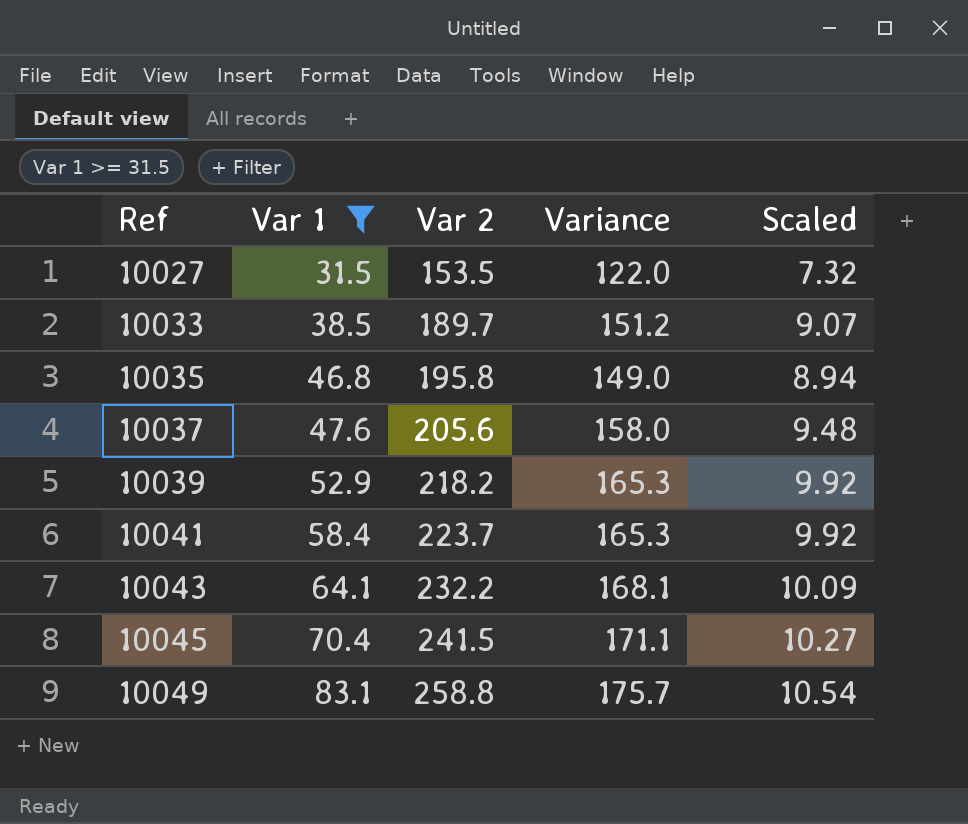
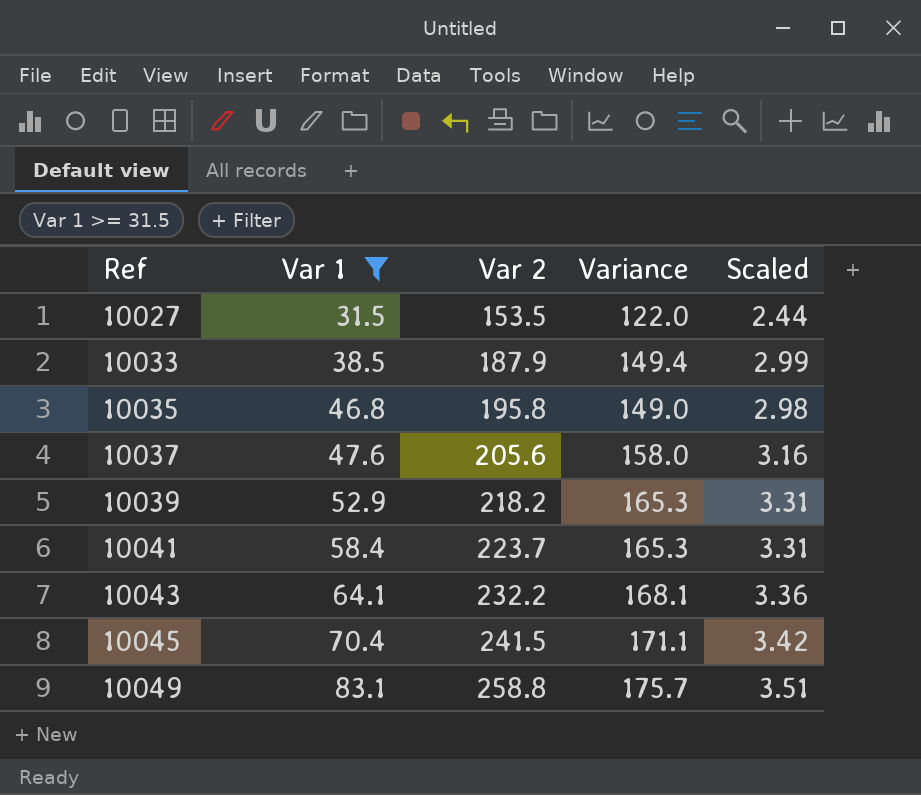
column Scaled | formula: [Variance] * 0.06 -> [Variance] * 0.02
10033 | Var 2: 189.7 -> 187.9
10033 | Variance: 151.2 -> 149.4

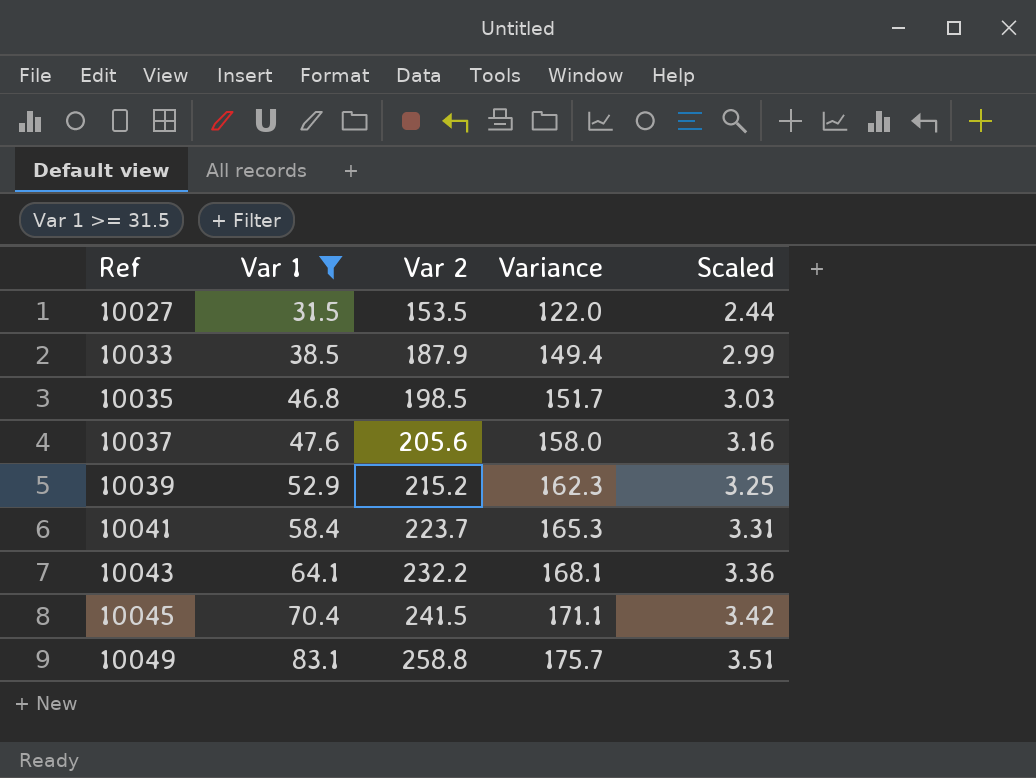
10035 | Var 2: 195.8 -> 198.5
10035 | Variance: 149.0 -> 151.7
10035 | Scaled: 2.98 -> 3.03
10039 | Var 2: 218.2 -> 215.2
10039 | Variance: 165.3 -> 162.3
10039 | Scaled: 3.31 -> 3.25

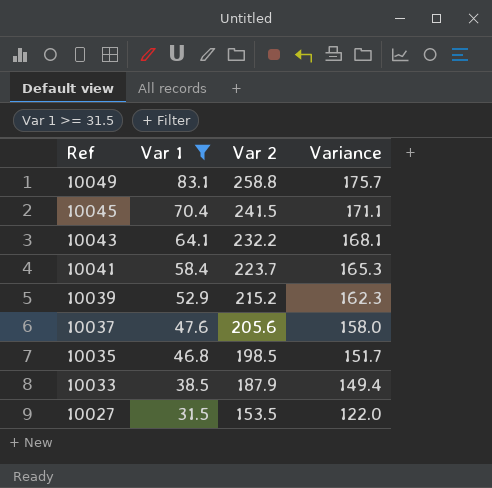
row order: Ref ascending -> Ref descending
column Scaled | formula: [Variance] * 0.02 -> none

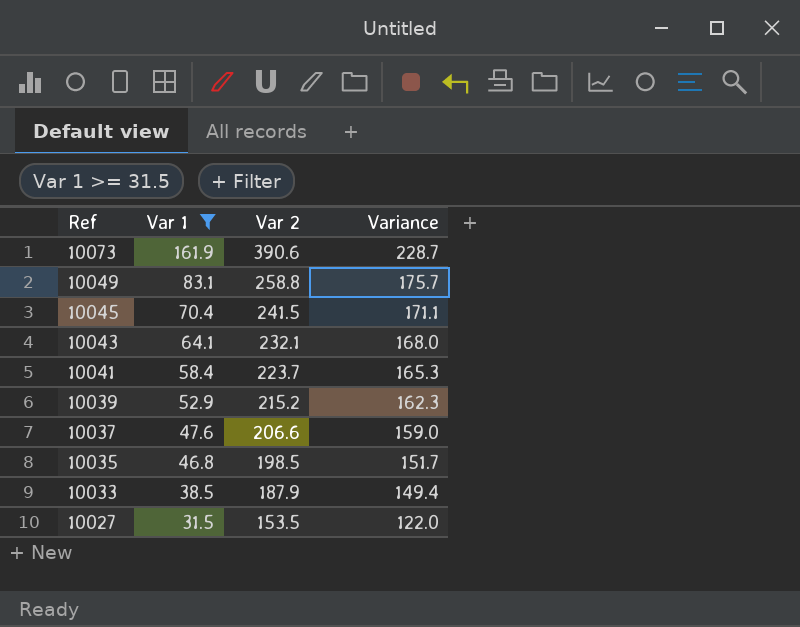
row 10073: none -> 161.9 | 390.6 | 228.7
10043 | Var 2: 232.2 -> 232.1
10043 | Variance: 168.1 -> 168.0
10037 | Var 2: 205.6 -> 206.6
10037 | Variance: 158.0 -> 159.0

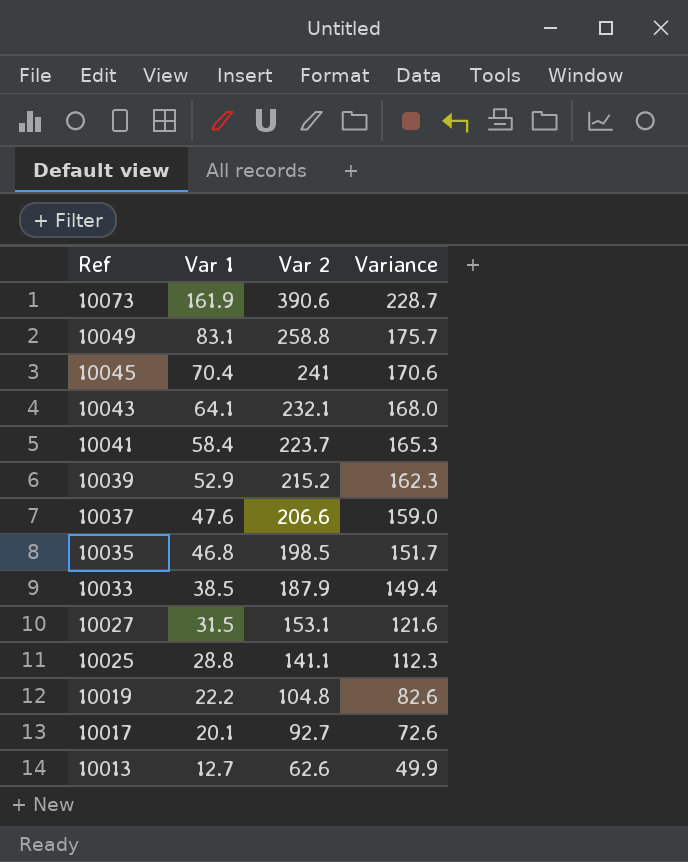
filter: Var 1 >= 31.5 -> none
10045 | Var 2: 241.5 -> 241
10045 | Variance: 171.1 -> 170.6
10027 | Var 2: 153.5 -> 153.1
10027 | Variance: 122.0 -> 121.6

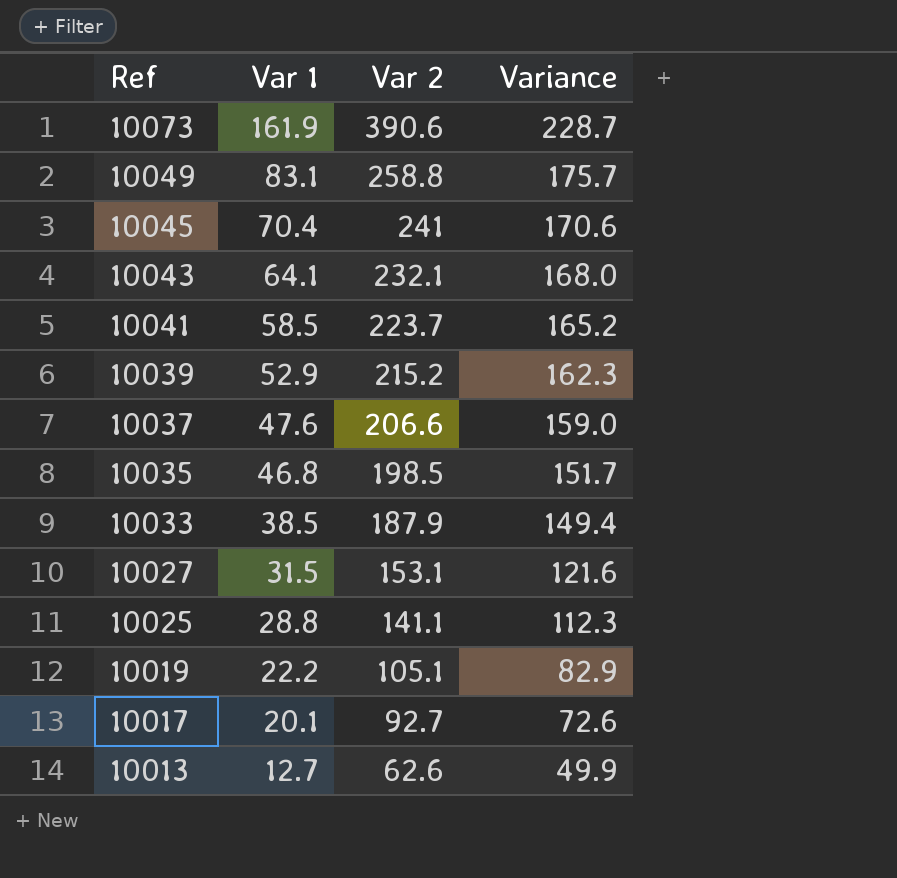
10041 | Var 1: 58.4 -> 58.5
10041 | Variance: 165.3 -> 165.2
10019 | Var 2: 104.8 -> 105.1
10019 | Variance: 82.6 -> 82.9

